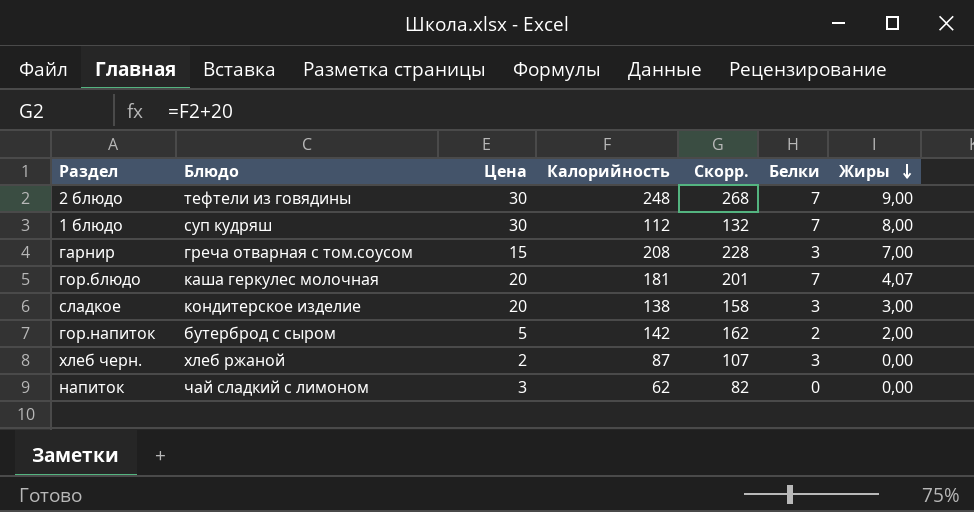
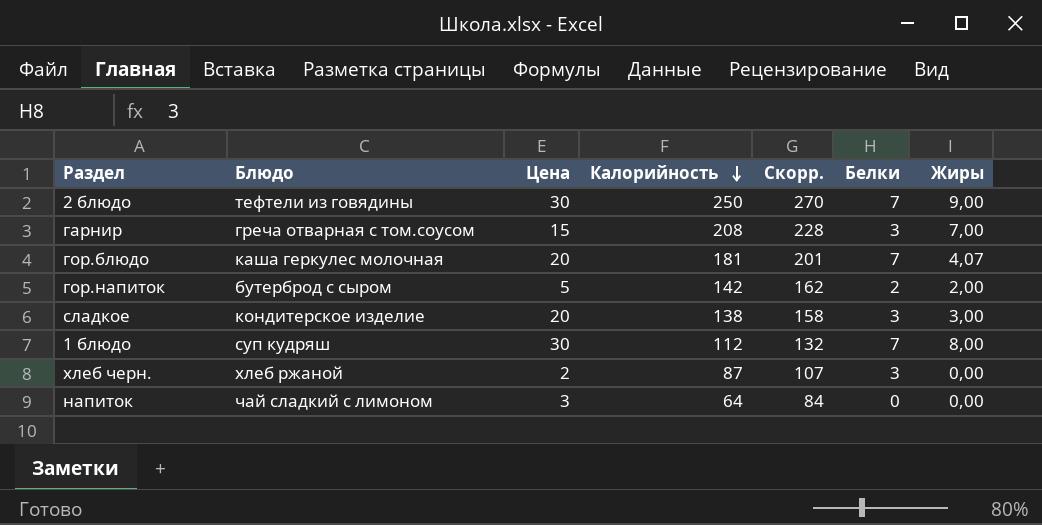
row order: Жиры descending -> Калорийность descending
2 блюдо | Калорийность: 248 -> 250
2 блюдо | Скорр.: 268 -> 270
напиток | Калорийность: 62 -> 64
напиток | Скорр.: 82 -> 84

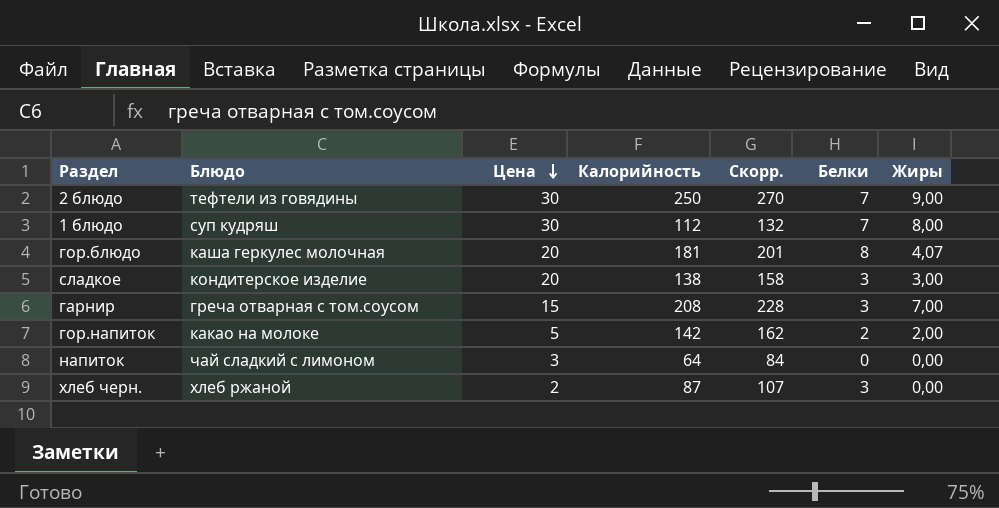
row order: Калорийность descending -> Цена descending
гор.блюдо | Белки: 7 -> 8
гор.напиток | Блюдо: бутерброд с сыром -> какао на молоке

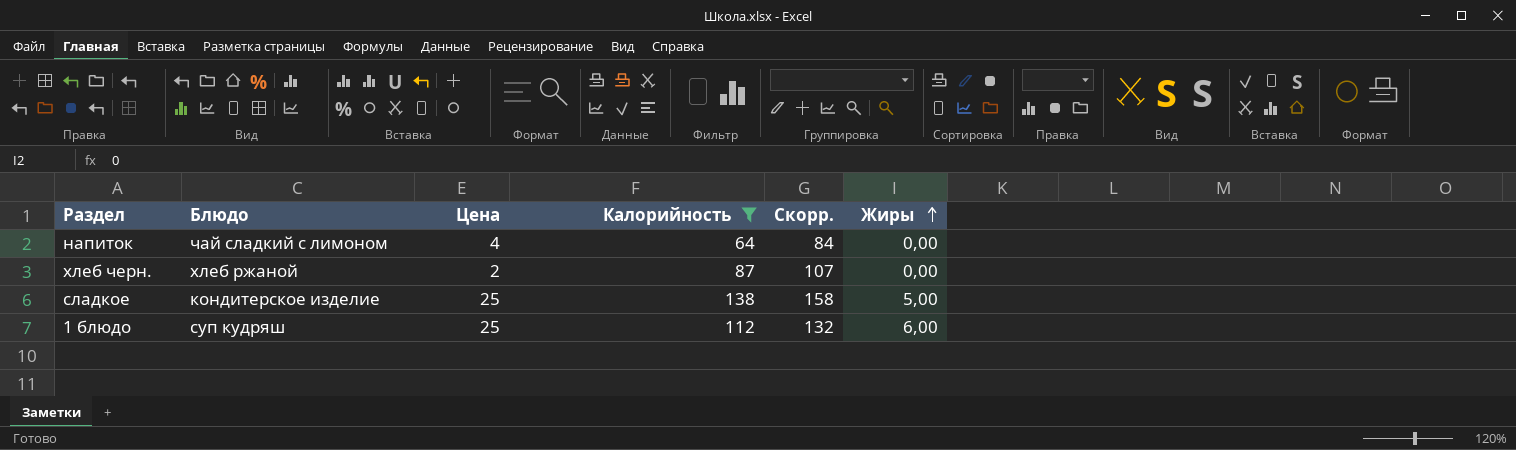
filter: none -> Калорийность <= 138
row order: Цена descending -> Жиры ascending
column Белки | position: 6 -> none
напиток | Цена: 3 -> 4
сладкое | Цена: 20 -> 25
сладкое | Жиры: 3,00 -> 5,00
1 блюдо | Цена: 30 -> 25
1 блюдо | Жиры: 8,00 -> 6,00

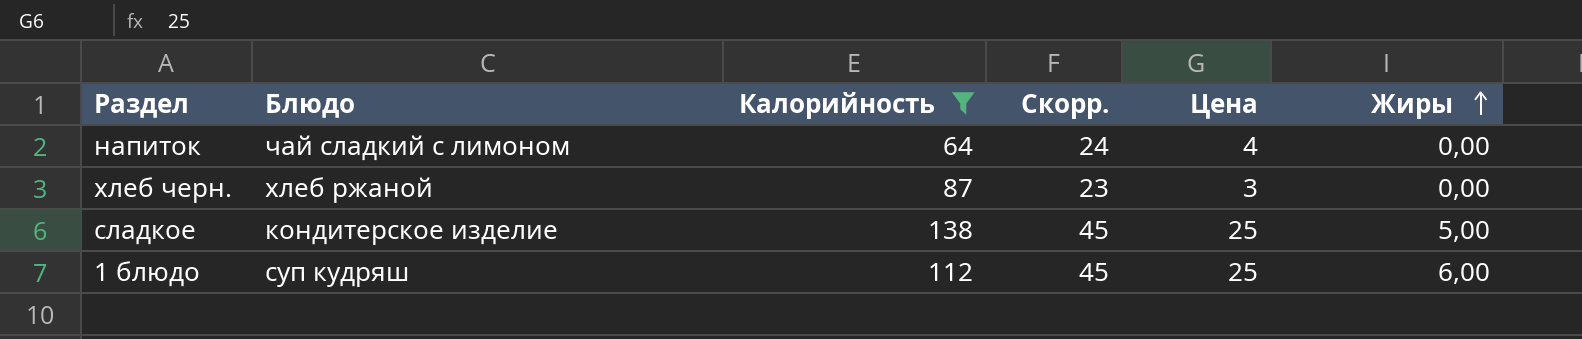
column Скорр. | formula: [Калорийность] + 20 -> [Цена] + 20
column Цена | position: 3 -> 5
хлеб черн. | Цена: 2 -> 3

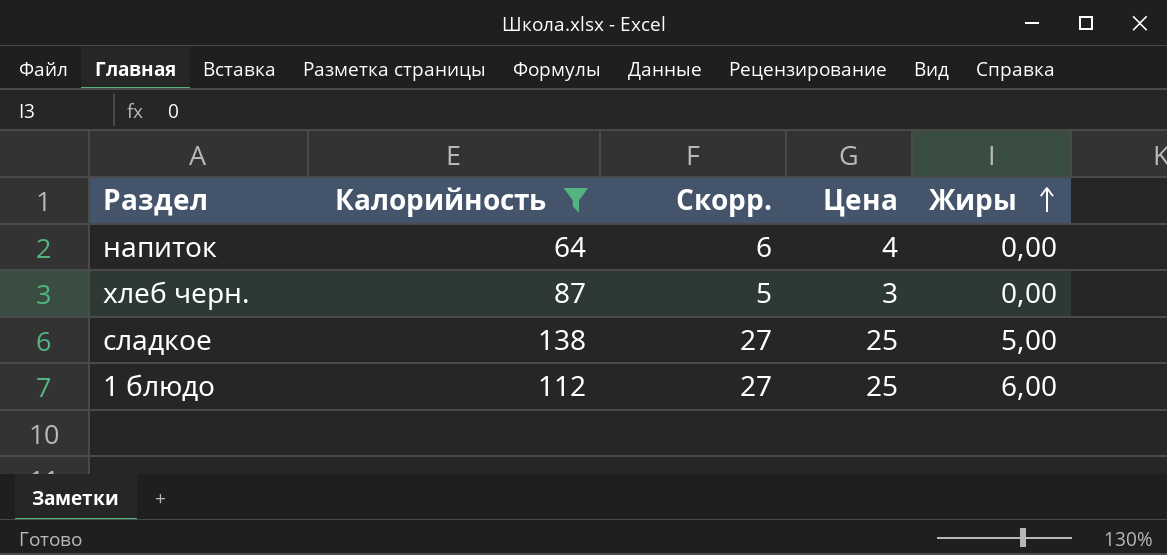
column Блюдо | position: 2 -> none
column Скорр. | formula: [Цена] + 20 -> [Цена] + 2

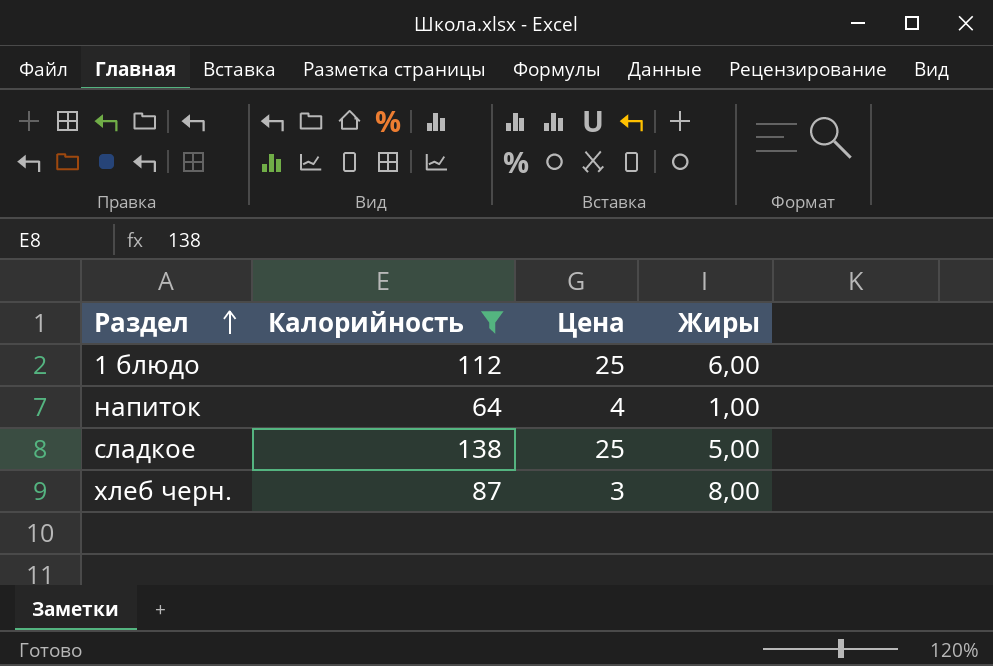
row order: Жиры ascending -> Раздел ascending
column Скорр. | formula: [Цена] + 2 -> none
напиток | Жиры: 0,00 -> 1,00
хлеб черн. | Жиры: 0,00 -> 8,00

